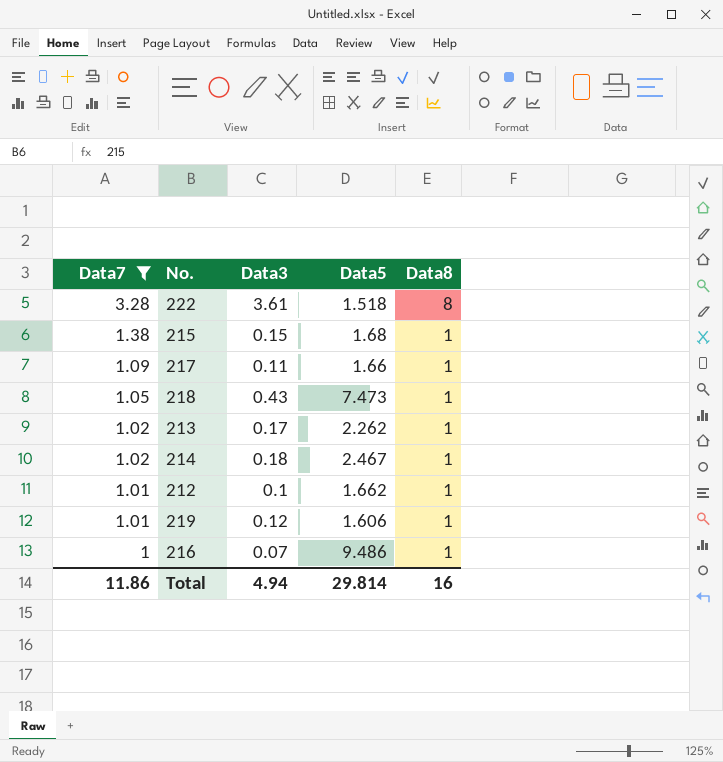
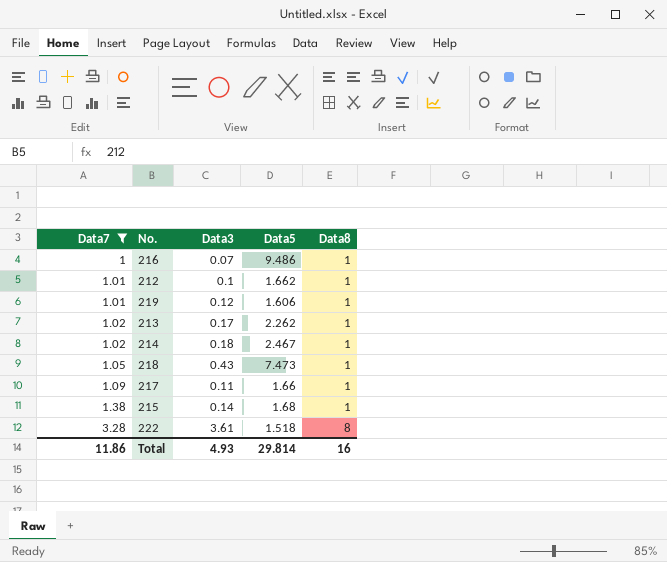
row order: Data7 descending -> Data7 ascending
215 | Data3: 0.15 -> 0.14
Total | Data3: 4.94 -> 4.93

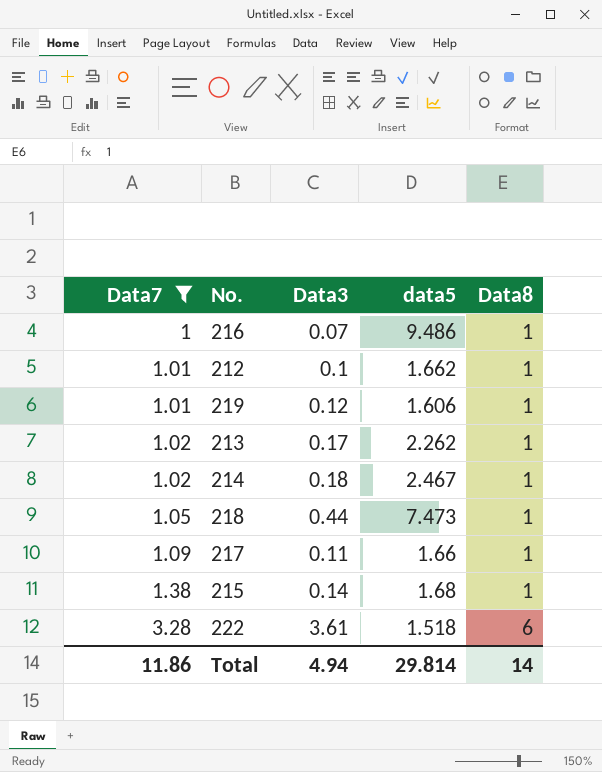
column name: Data5 -> data5
218 | Data3: 0.43 -> 0.44
222 | Data8: 8 -> 6
Total | Data3: 4.93 -> 4.94
Total | Data8: 16 -> 14

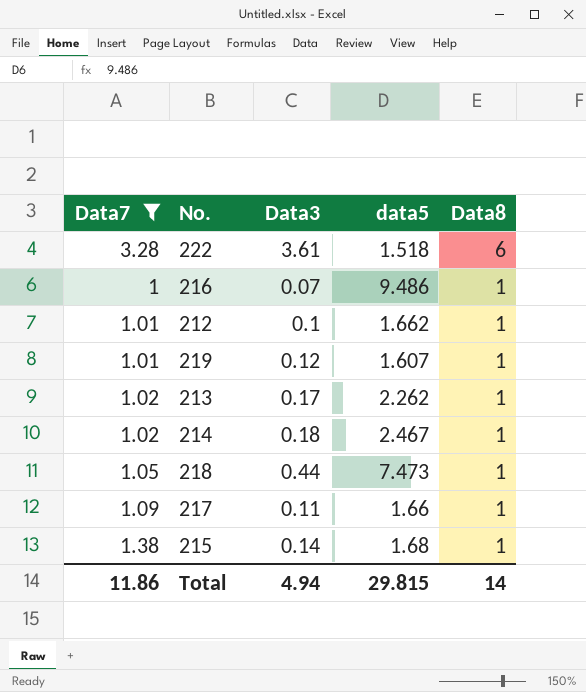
row order: Data7 ascending -> Data8 descending
219 | data5: 1.606 -> 1.607
Total | data5: 29.814 -> 29.815

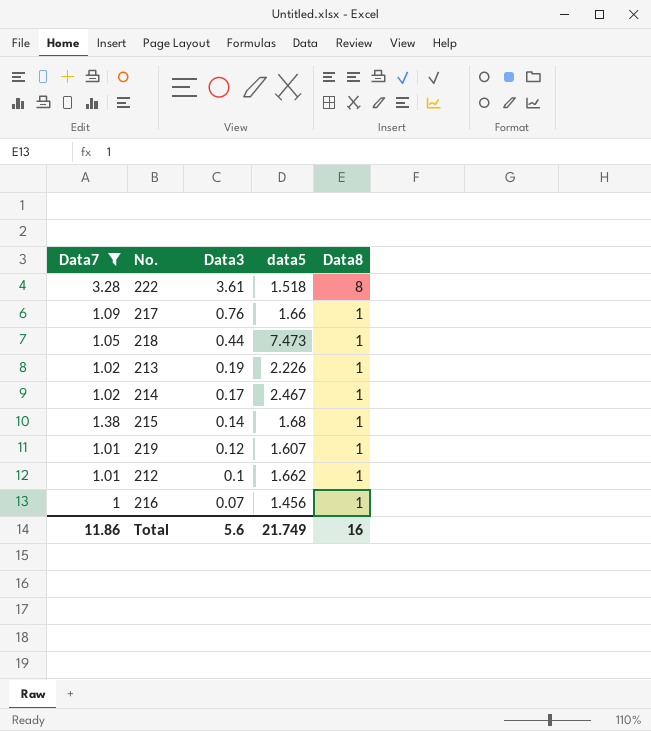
row order: Data8 descending -> Data3 descending
222 | Data8: 6 -> 8
217 | Data3: 0.11 -> 0.76
213 | Data3: 0.17 -> 0.19
213 | data5: 2.262 -> 2.226
214 | Data3: 0.18 -> 0.17
216 | data5: 9.486 -> 1.456
Total | Data3: 4.94 -> 5.6
Total | data5: 29.815 -> 21.749
Total | Data8: 14 -> 16

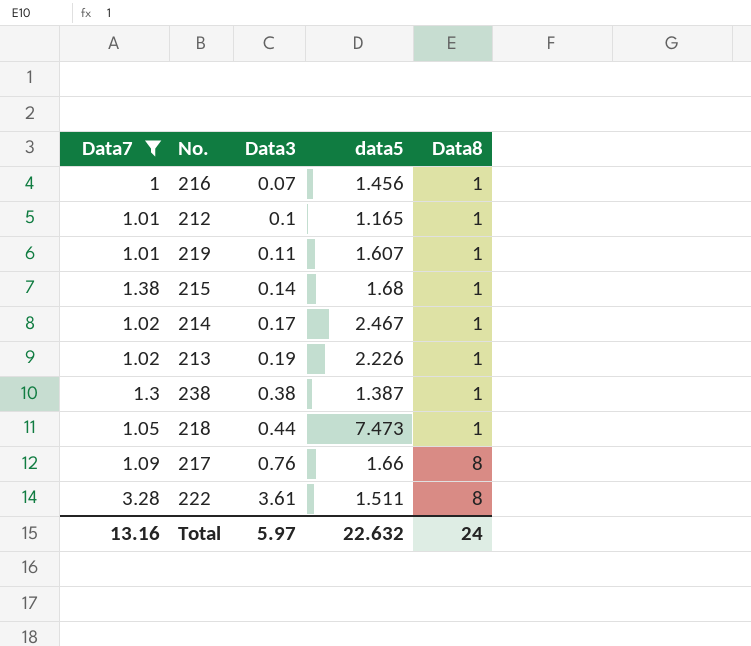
row order: Data3 descending -> Data3 ascending
212 | data5: 1.662 -> 1.165
219 | Data3: 0.12 -> 0.11
row 238: none -> 1.3 | 0.38 | 1.387 | 1
217 | Data8: 1 -> 8
222 | data5: 1.518 -> 1.511
Total | Data7: 11.86 -> 13.16
Total | Data3: 5.6 -> 5.97
Total | data5: 21.749 -> 22.632
Total | Data8: 16 -> 24

